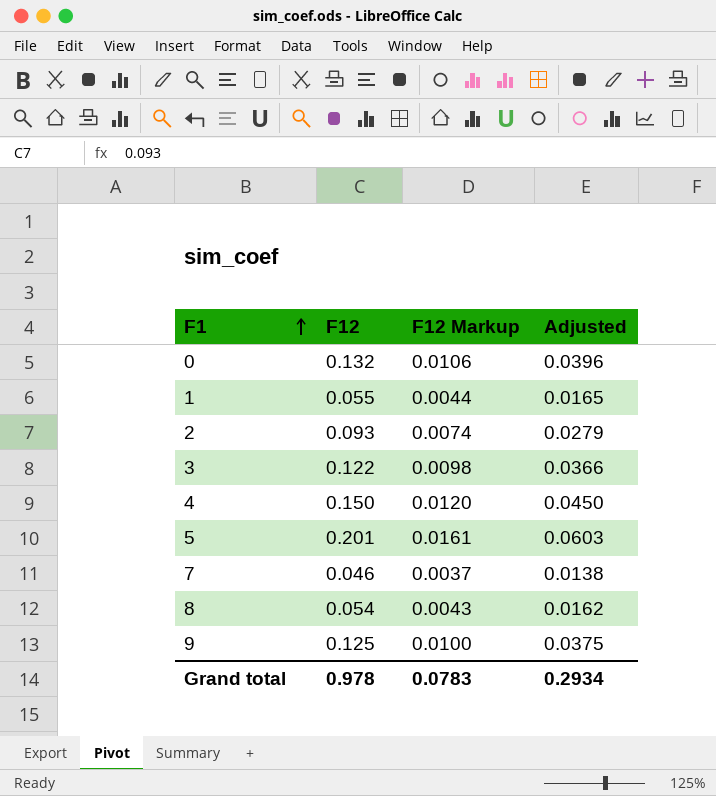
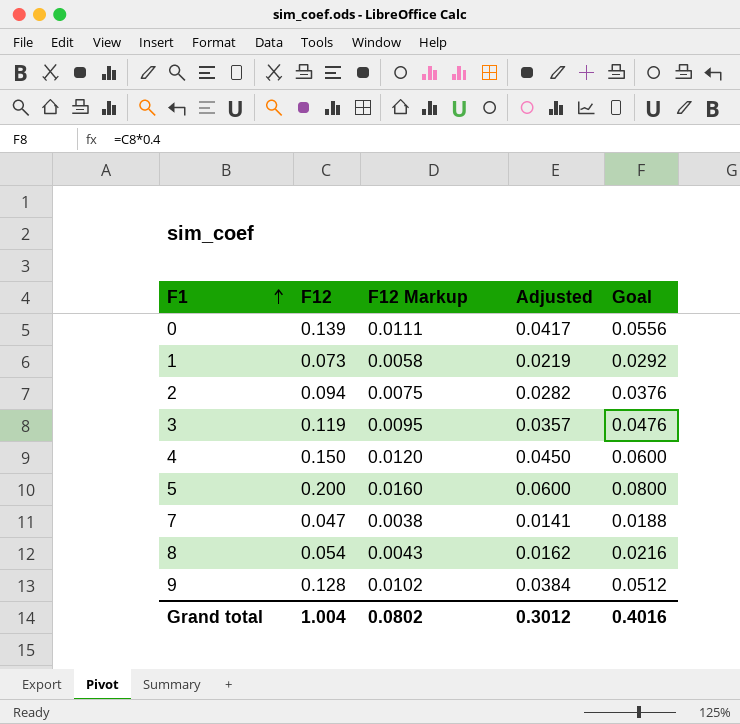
column Goal | formula: none -> [F12] * 0.4
0 | F12: 0.132 -> 0.139
0 | F12 Markup: 0.0106 -> 0.0111
0 | Adjusted: 0.0396 -> 0.0417
1 | F12: 0.055 -> 0.073
1 | F12 Markup: 0.0044 -> 0.0058
1 | Adjusted: 0.0165 -> 0.0219
2 | F12: 0.093 -> 0.094
2 | F12 Markup: 0.0074 -> 0.0075
2 | Adjusted: 0.0279 -> 0.0282
3 | F12: 0.122 -> 0.119
3 | F12 Markup: 0.0098 -> 0.0095
3 | Adjusted: 0.0366 -> 0.0357
5 | F12: 0.201 -> 0.200
5 | F12 Markup: 0.0161 -> 0.0160
5 | Adjusted: 0.0603 -> 0.0600
7 | F12: 0.046 -> 0.047
7 | F12 Markup: 0.0037 -> 0.0038
7 | Adjusted: 0.0138 -> 0.0141
9 | F12: 0.125 -> 0.128
9 | F12 Markup: 0.0100 -> 0.0102
9 | Adjusted: 0.0375 -> 0.0384
Grand total | F12: 0.978 -> 1.004
Grand total | F12 Markup: 0.0783 -> 0.0802
Grand total | Adjusted: 0.2934 -> 0.3012

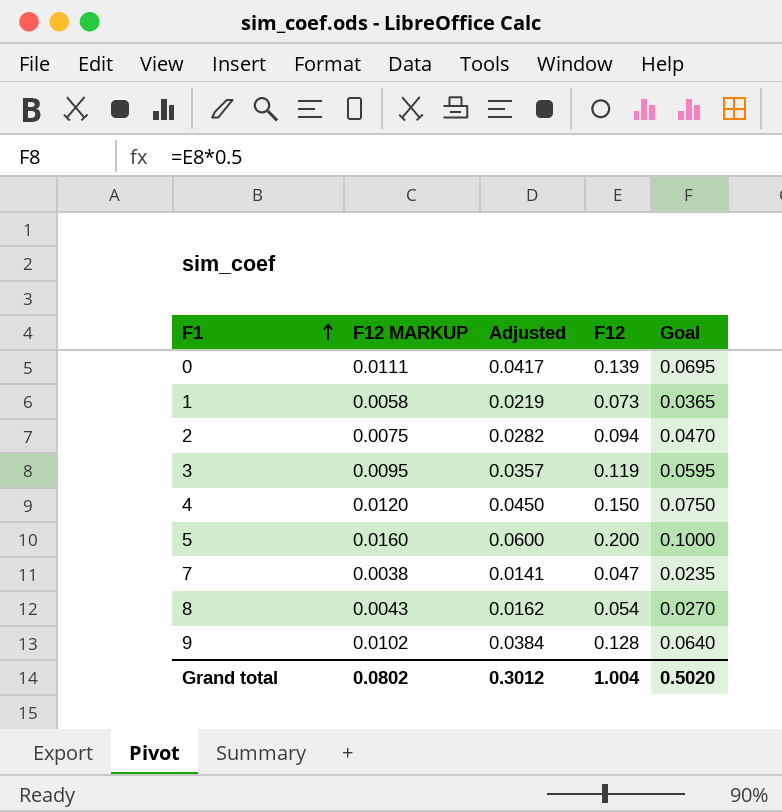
column name: F12 Markup -> F12 MARKUP
column F12 | position: 2 -> 4
column Goal | formula: [F12] * 0.4 -> [F12] * 0.5
Grand total | Goal: 0.4016 -> 0.5020

